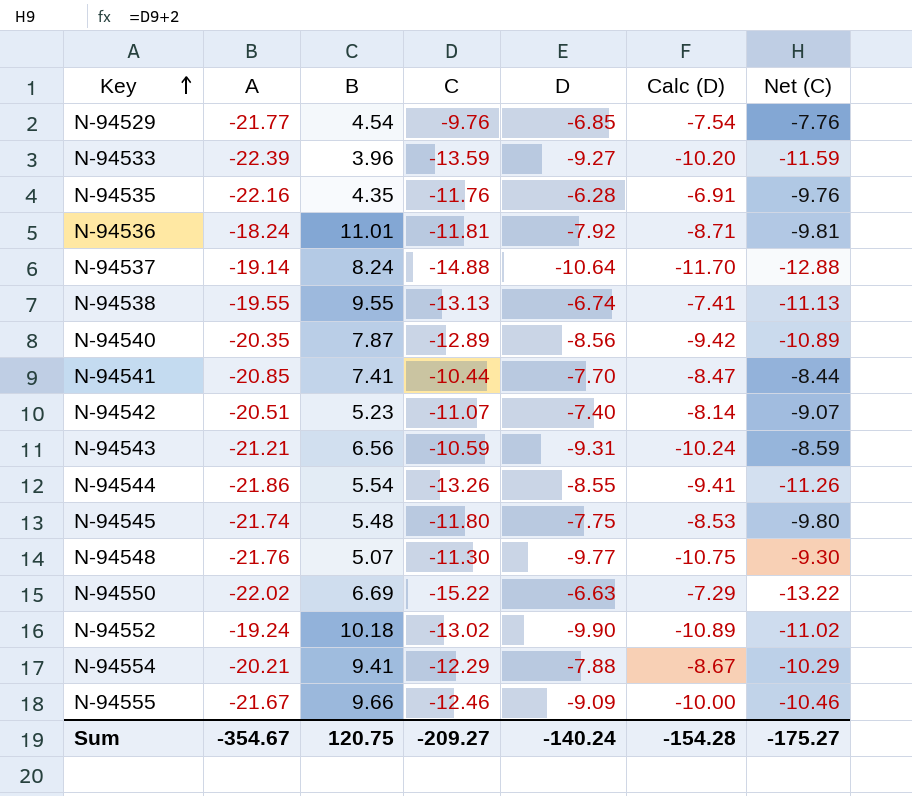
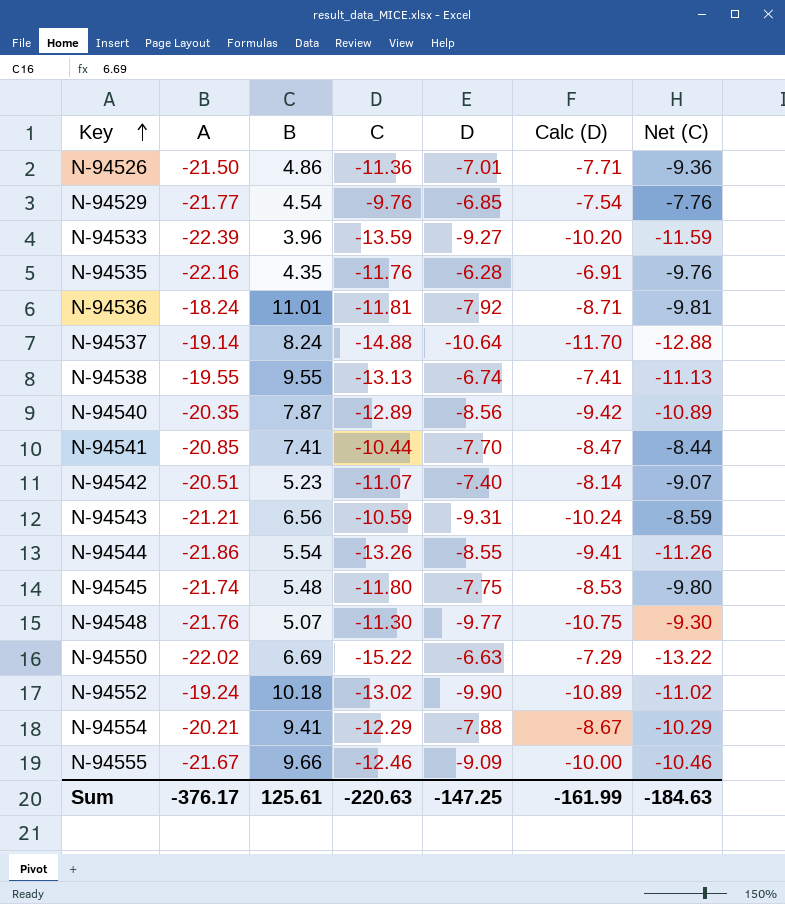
row N-94526: none -> -21.50 | 4.86 | -11.36 | -7.01 | -7.71 | -9.36
Sum | A: -354.67 -> -376.17
Sum | B: 120.75 -> 125.61
Sum | C: -209.27 -> -220.63
Sum | D: -140.24 -> -147.25
Sum | Calc (D): -154.28 -> -161.99
Sum | Net (C): -175.27 -> -184.63

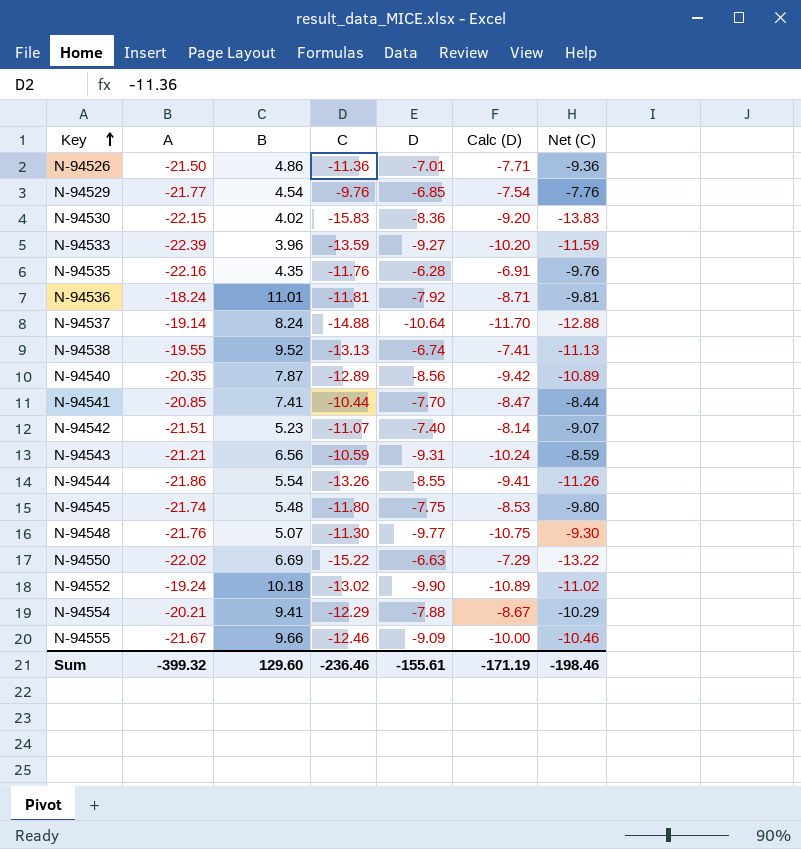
row N-94530: none -> -22.15 | 4.02 | -15.83 | -8.36 | -9.20 | -13.83
N-94538 | B: 9.55 -> 9.52
N-94542 | A: -20.51 -> -21.51
Sum | A: -376.17 -> -399.32
Sum | B: 125.61 -> 129.60
Sum | C: -220.63 -> -236.46
Sum | D: -147.25 -> -155.61
Sum | Calc (D): -161.99 -> -171.19
Sum | Net (C): -184.63 -> -198.46

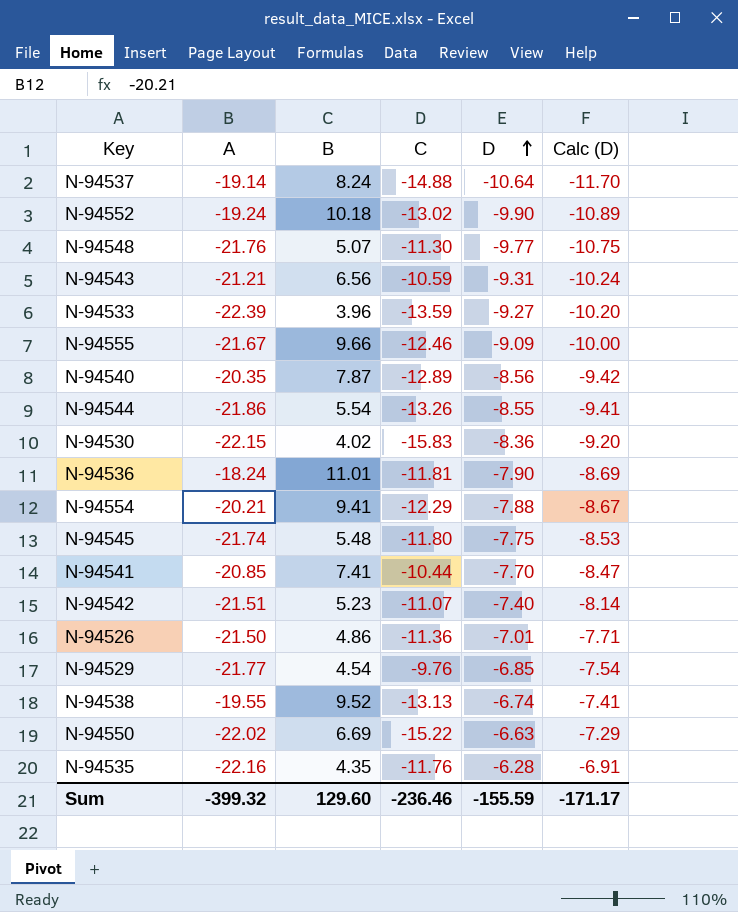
row order: Key ascending -> D ascending
column Net (C) | formula: [C] + 2 -> none
N-94536 | D: -7.92 -> -7.90
N-94536 | Calc (D): -8.71 -> -8.69
Sum | D: -155.61 -> -155.59
Sum | Calc (D): -171.19 -> -171.17

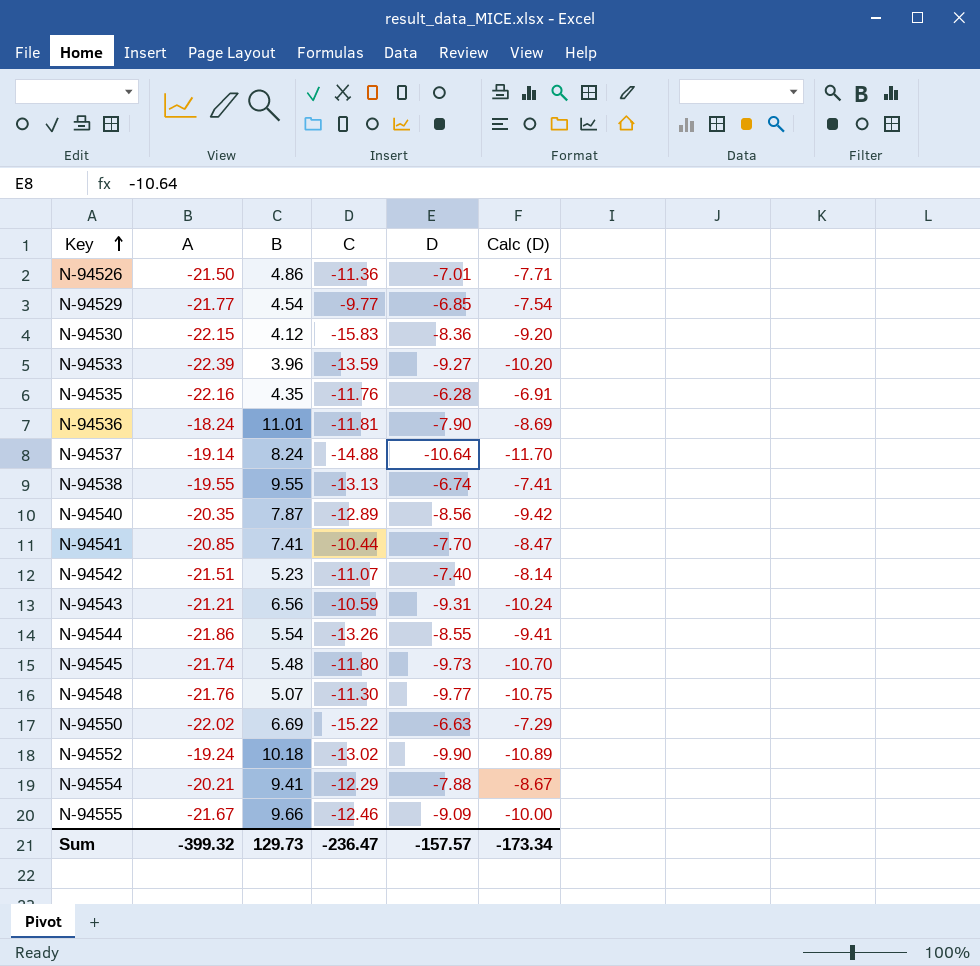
row order: D ascending -> Key ascending
N-94529 | C: -9.76 -> -9.77
N-94530 | B: 4.02 -> 4.12
N-94538 | B: 9.52 -> 9.55
N-94545 | D: -7.75 -> -9.73
N-94545 | Calc (D): -8.53 -> -10.70
Sum | B: 129.60 -> 129.73
Sum | C: -236.46 -> -236.47
Sum | D: -155.59 -> -157.57
Sum | Calc (D): -171.17 -> -173.34

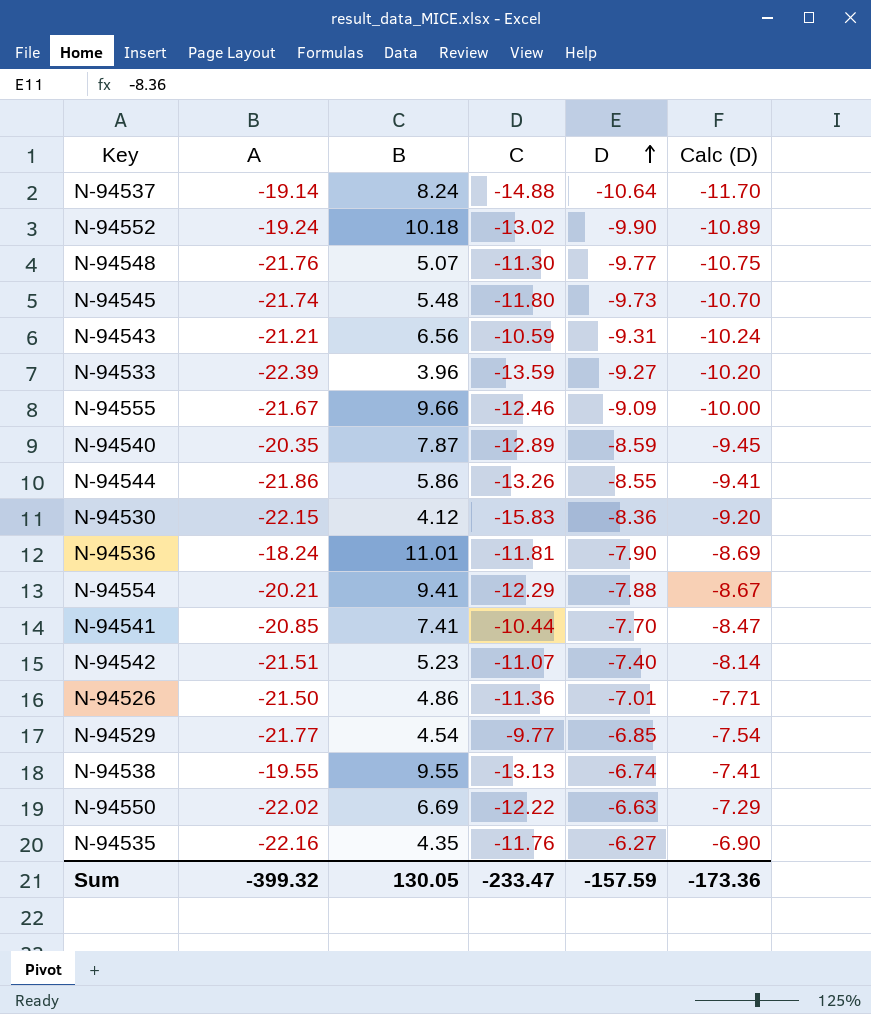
row order: Key ascending -> D ascending
N-94540 | D: -8.56 -> -8.59
N-94540 | Calc (D): -9.42 -> -9.45
N-94544 | B: 5.54 -> 5.86
N-94550 | C: -15.22 -> -12.22
N-94535 | D: -6.28 -> -6.27
N-94535 | Calc (D): -6.91 -> -6.90
Sum | B: 129.73 -> 130.05
Sum | C: -236.47 -> -233.47
Sum | D: -157.57 -> -157.59
Sum | Calc (D): -173.34 -> -173.36

